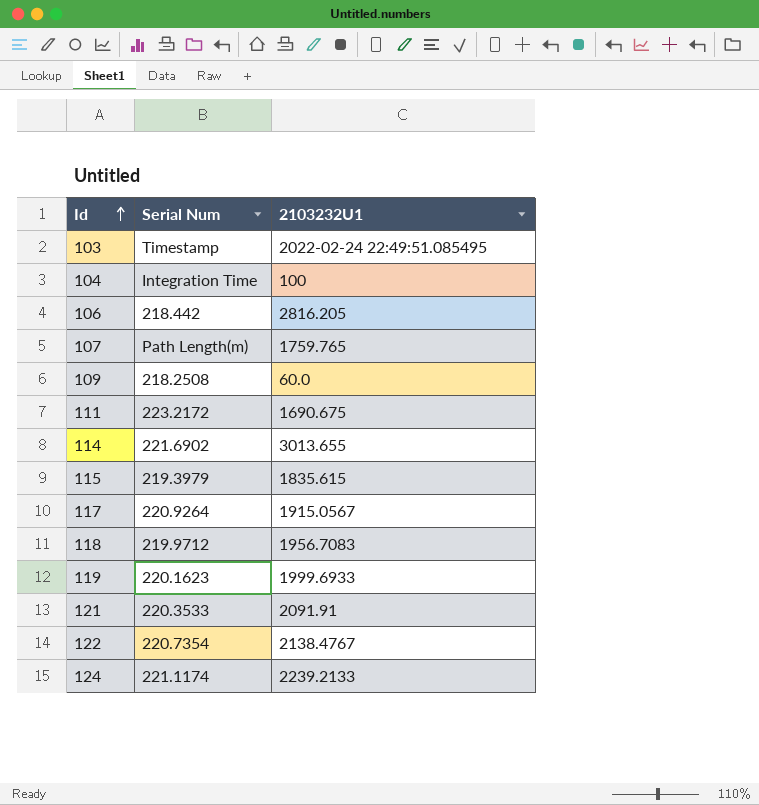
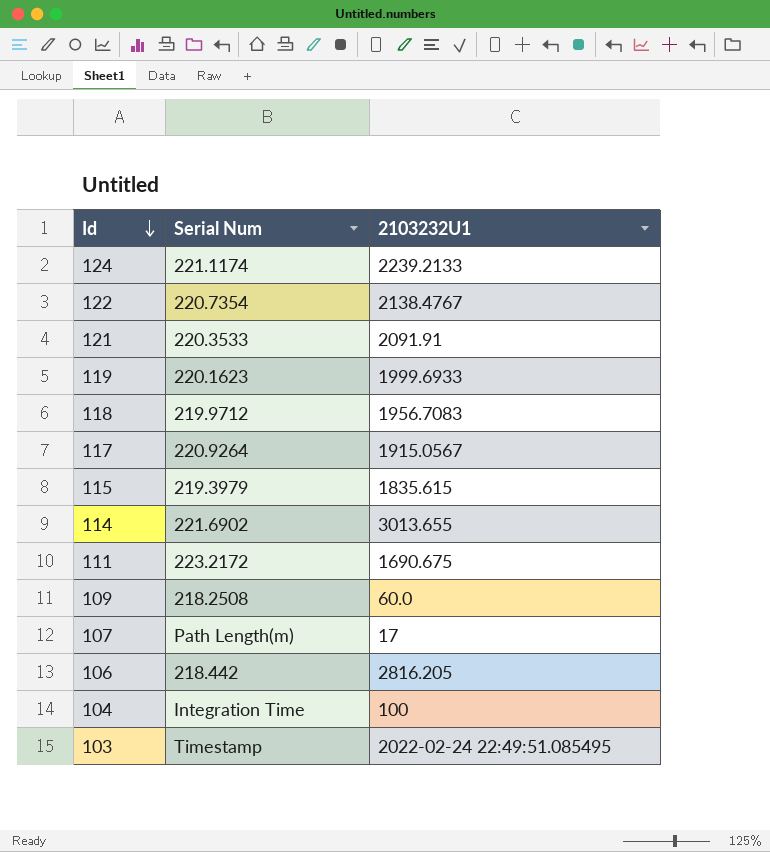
row order: Id ascending -> Id descending
107 | 2103232U1: 1759.765 -> 17

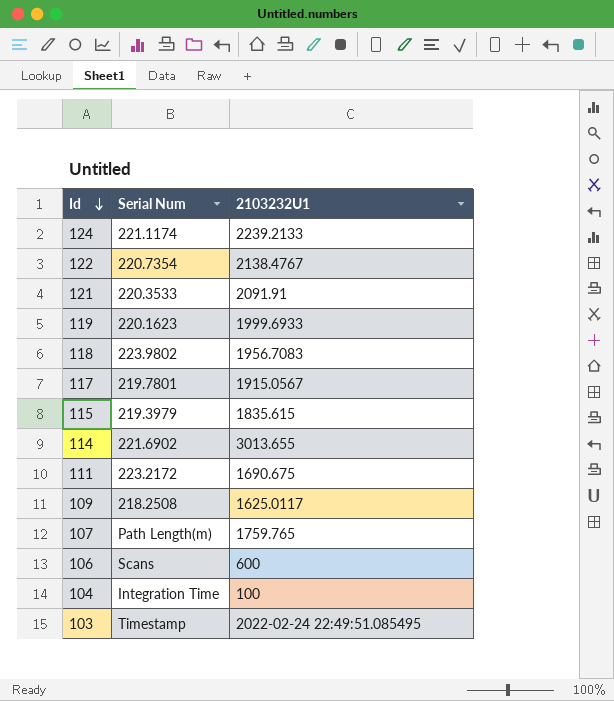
118 | Serial Num: 219.9712 -> 223.9802
117 | Serial Num: 220.9264 -> 219.7801
109 | 2103232U1: 60.0 -> 1625.0117
107 | 2103232U1: 17 -> 1759.765
106 | Serial Num: 218.442 -> Scans
106 | 2103232U1: 2816.205 -> 600

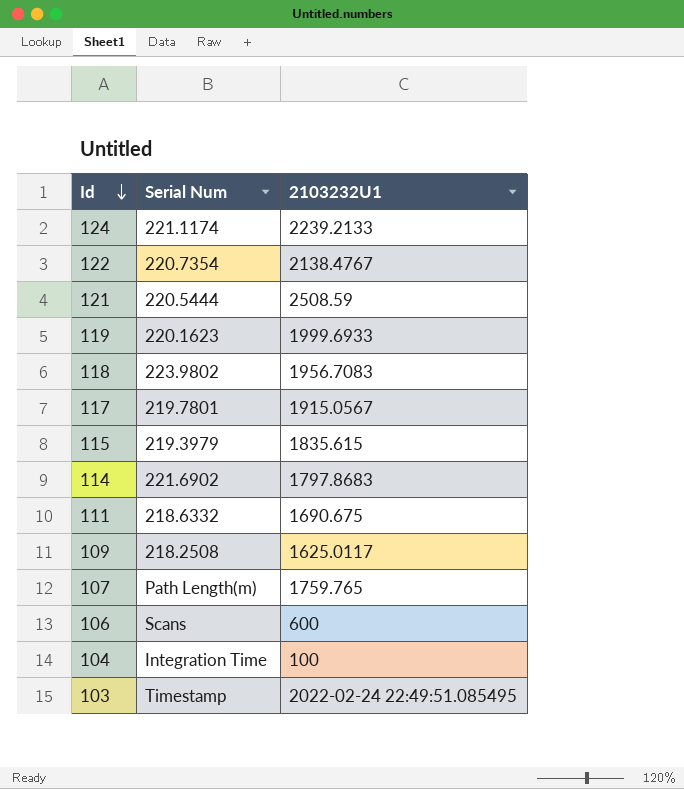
121 | Serial Num: 220.3533 -> 220.5444
121 | 2103232U1: 2091.91 -> 2508.59
114 | 2103232U1: 3013.655 -> 1797.8683
111 | Serial Num: 223.2172 -> 218.6332

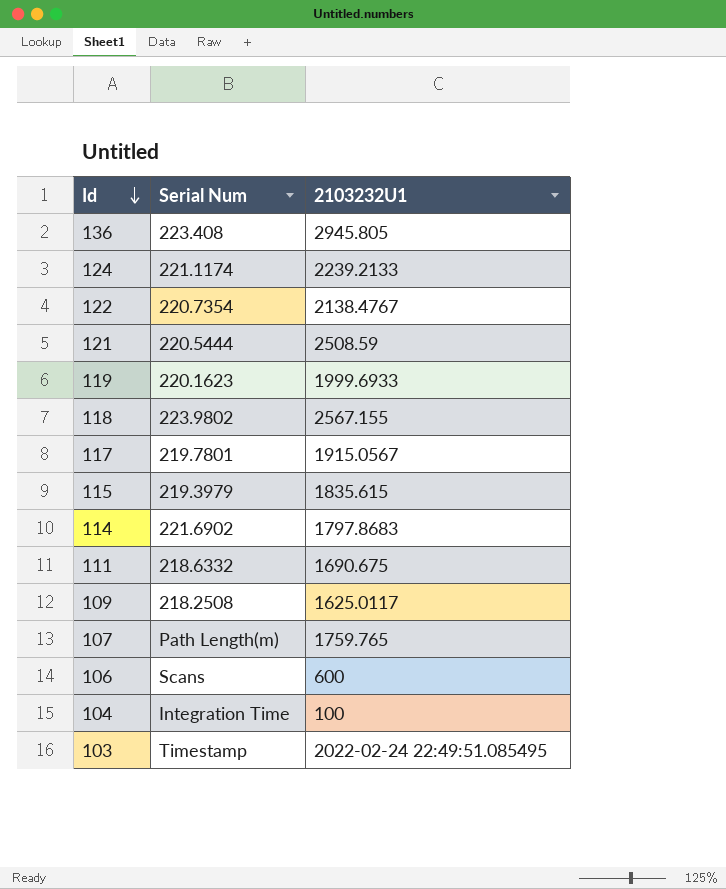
row 136: none -> 223.408 | 2945.805
118 | 2103232U1: 1956.7083 -> 2567.155

